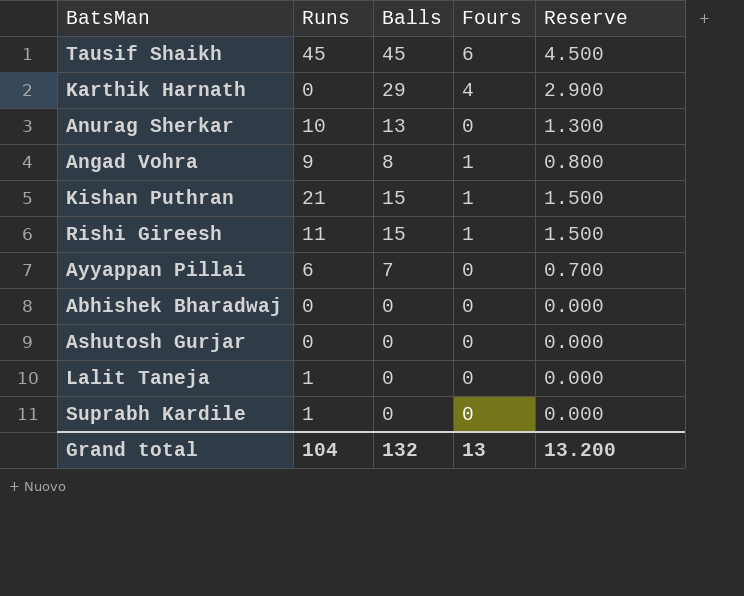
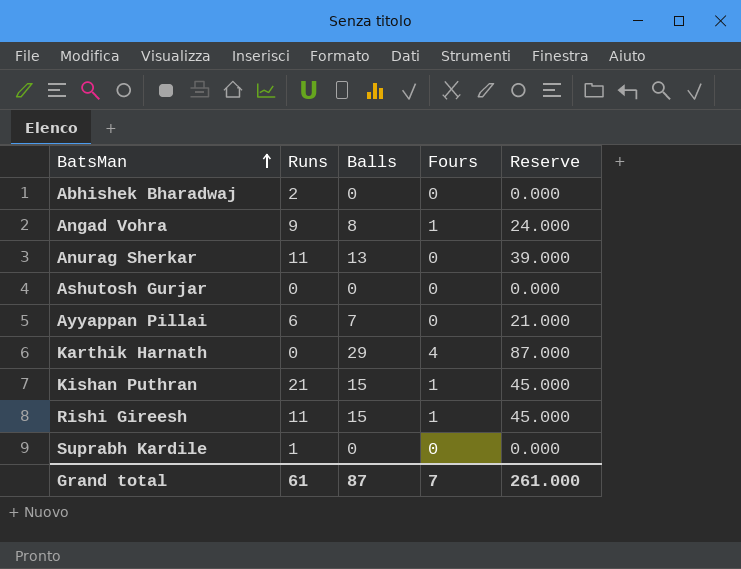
row order: none -> BatsMan ascending
column Reserve | formula: [Balls] * 0.1 -> [Balls] * 3
row Tausif Shaikh: 45 | 45 | 6 | 4.500 -> none
row Lalit Taneja: 1 | 0 | 0 | 0.000 -> none
Abhishek Bharadwaj | Runs: 0 -> 2
Anurag Sherkar | Runs: 10 -> 11
Grand total | Runs: 104 -> 61
Grand total | Balls: 132 -> 87
Grand total | Fours: 13 -> 7
Grand total | Reserve: 13.200 -> 261.000

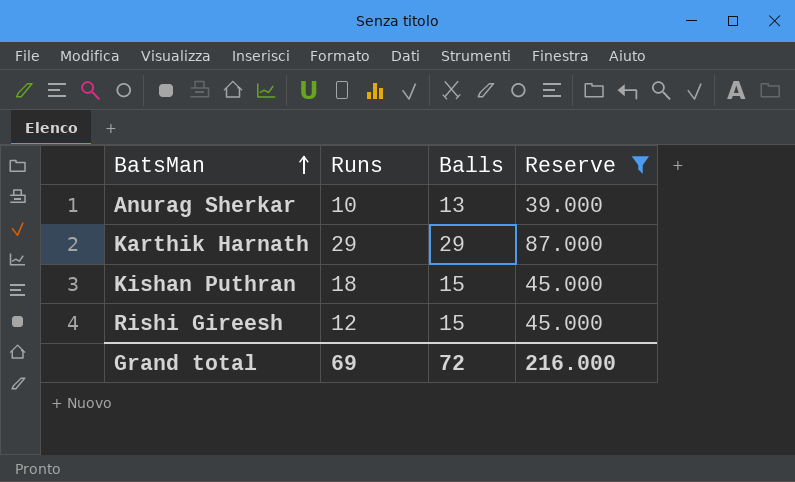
filter: none -> Reserve >= 39.000
column Fours | position: 4 -> none
Anurag Sherkar | Runs: 11 -> 10
Karthik Harnath | Runs: 0 -> 29
Kishan Puthran | Runs: 21 -> 18
Rishi Gireesh | Runs: 11 -> 12
Grand total | Runs: 61 -> 69
Grand total | Balls: 87 -> 72
Grand total | Reserve: 261.000 -> 216.000

